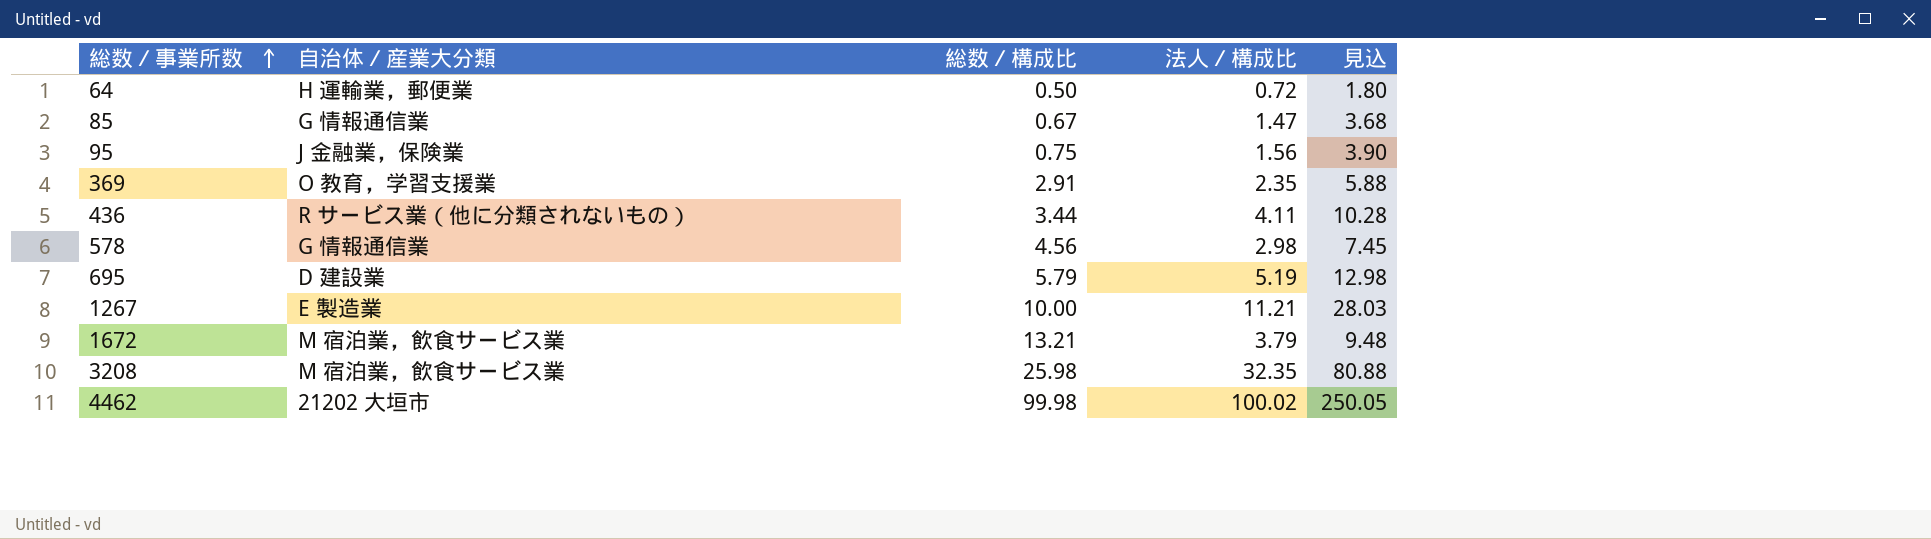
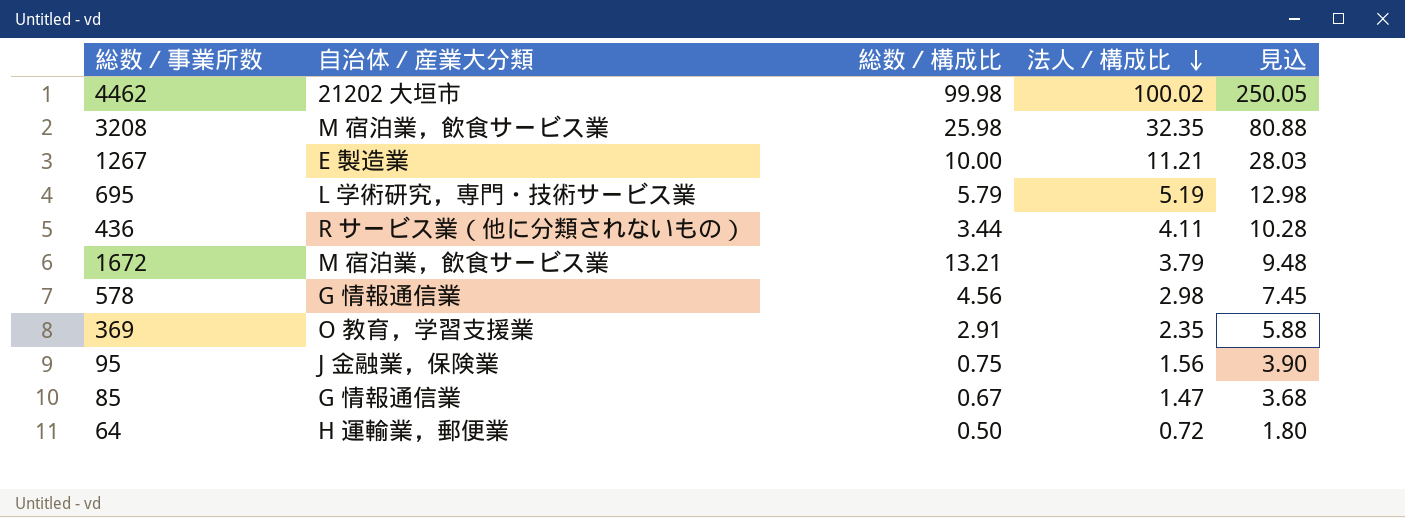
row order: 総数／事業所数 ascending -> 法人／構成比 descending
695 | 自治体／産業大分類: D 建設業 -> L 学術研究，専門・技術サービス業

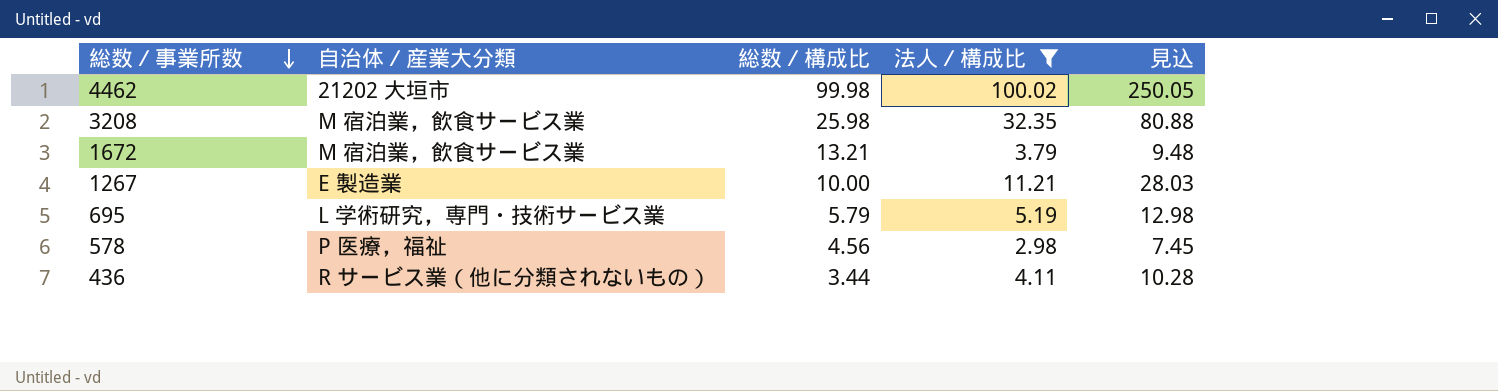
filter: none -> 法人／構成比 >= 2.98
row order: 法人／構成比 descending -> 総数／事業所数 descending
578 | 自治体／産業大分類: G 情報通信業 -> P 医療，福祉

